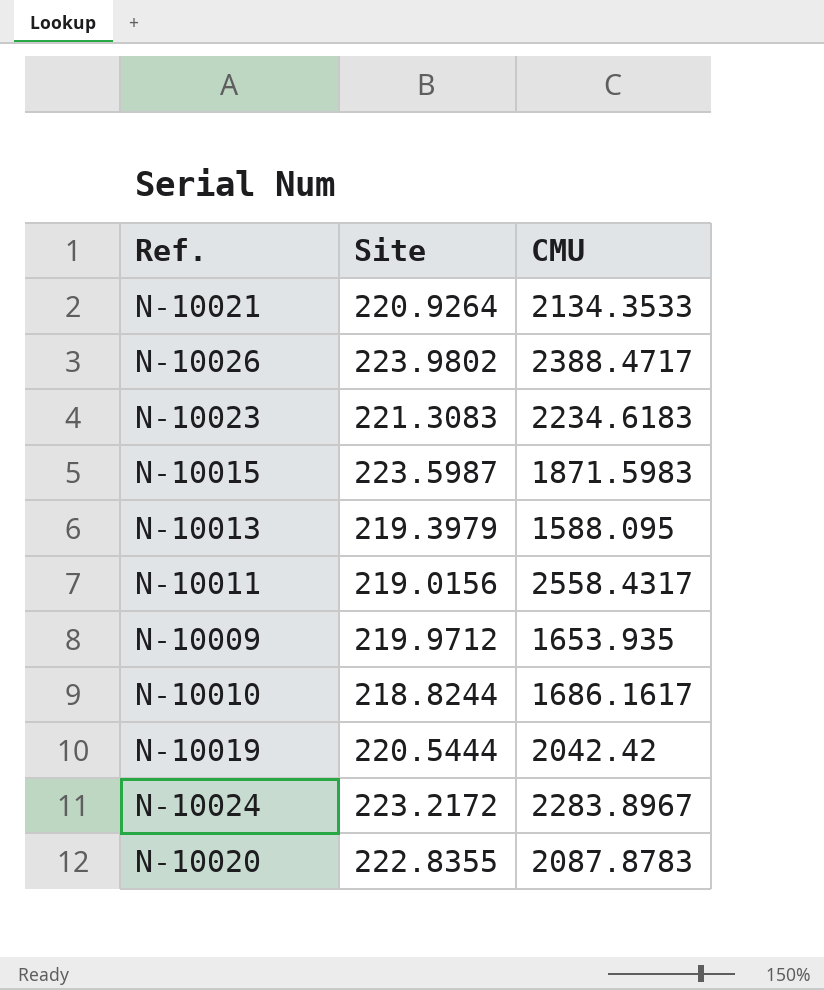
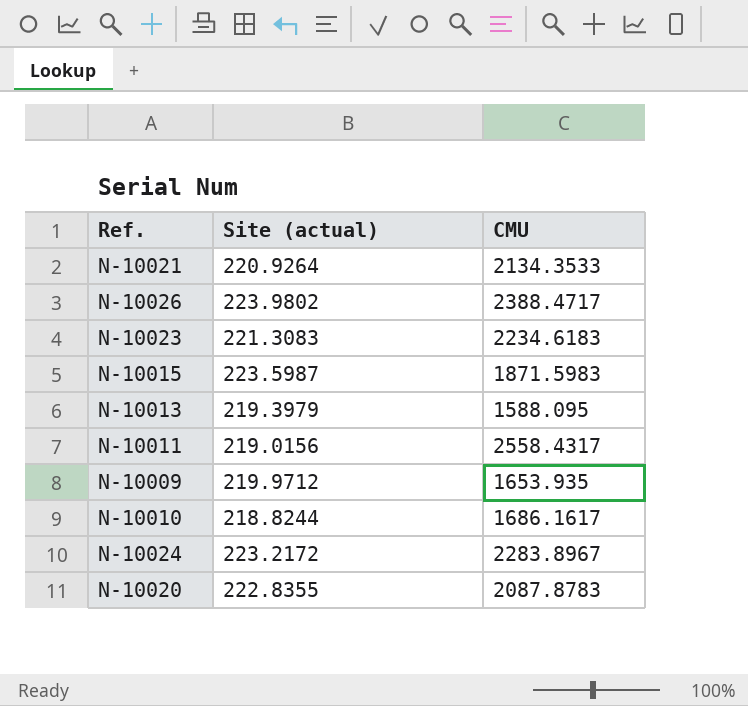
column name: Site -> Site (actual)
row N-10019: 220.5444 | 2042.42 -> none

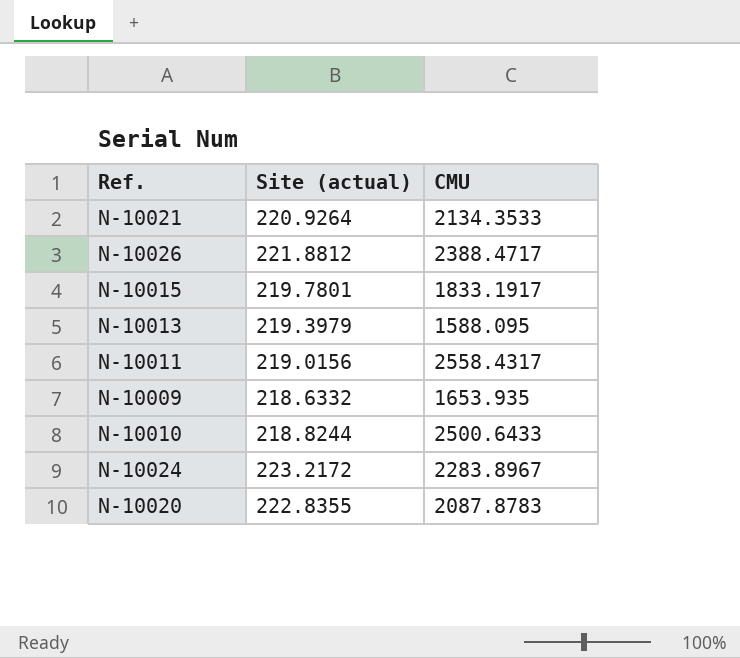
row N-10023: 221.3083 | 2234.6183 -> none
N-10026 | Site (actual): 223.9802 -> 221.8812
N-10015 | Site (actual): 223.5987 -> 219.7801
N-10015 | CMU: 1871.5983 -> 1833.1917
N-10009 | Site (actual): 219.9712 -> 218.6332
N-10010 | CMU: 1686.1617 -> 2500.6433

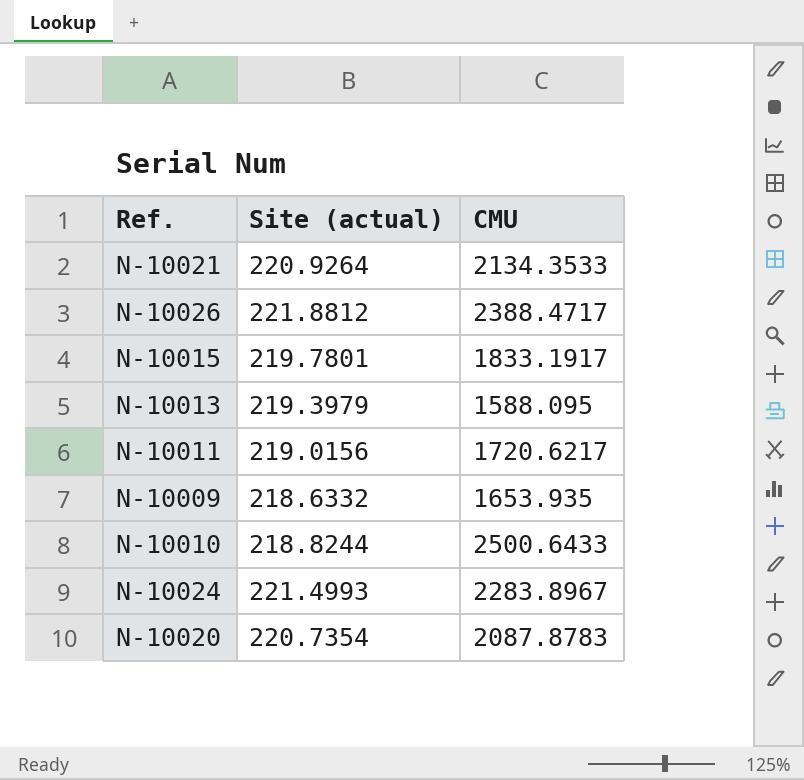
N-10011 | CMU: 2558.4317 -> 1720.6217
N-10024 | Site (actual): 223.2172 -> 221.4993
N-10020 | Site (actual): 222.8355 -> 220.7354

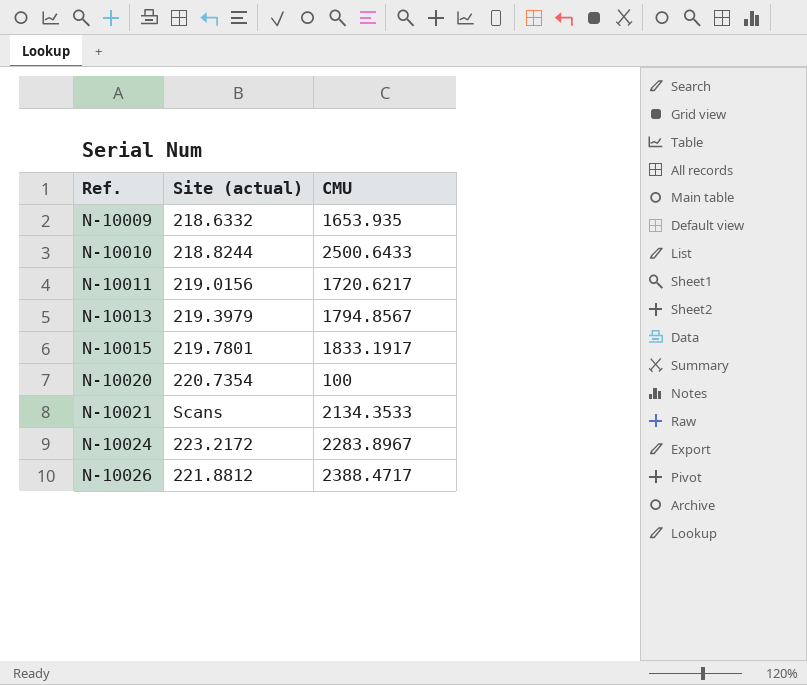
row order: none -> Ref. ascending
N-10013 | CMU: 1588.095 -> 1794.8567
N-10020 | CMU: 2087.8783 -> 100
N-10021 | Site (actual): 220.9264 -> Scans
N-10024 | Site (actual): 221.4993 -> 223.2172

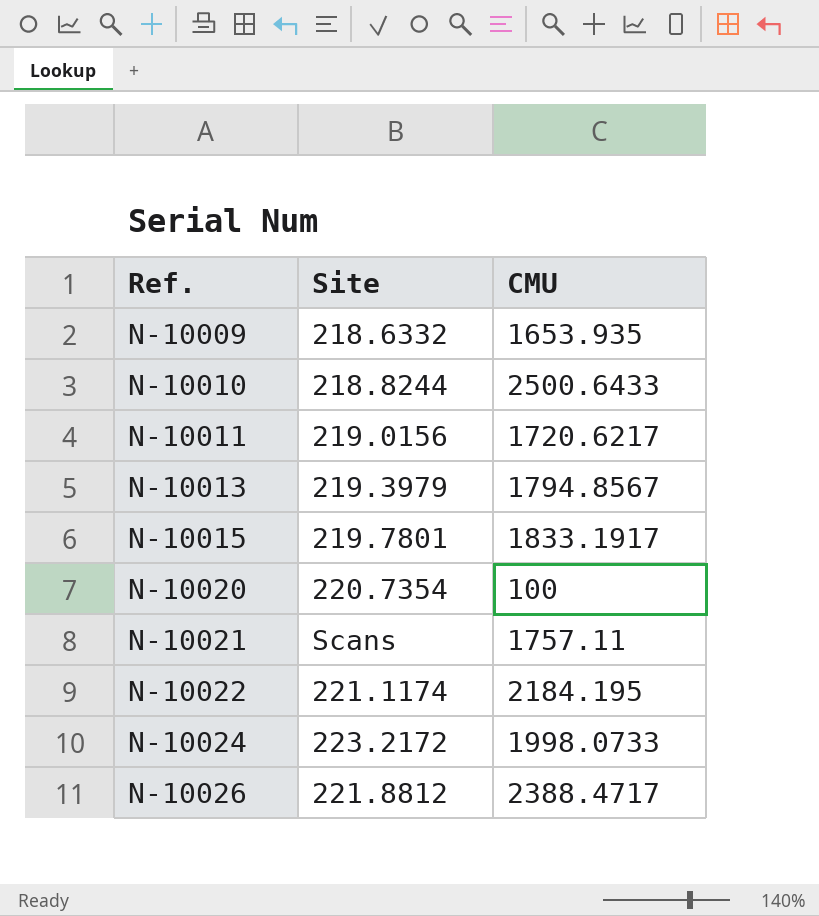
column name: Site (actual) -> Site
N-10021 | CMU: 2134.3533 -> 1757.11
row N-10022: none -> 221.1174 | 2184.195
N-10024 | CMU: 2283.8967 -> 1998.0733

